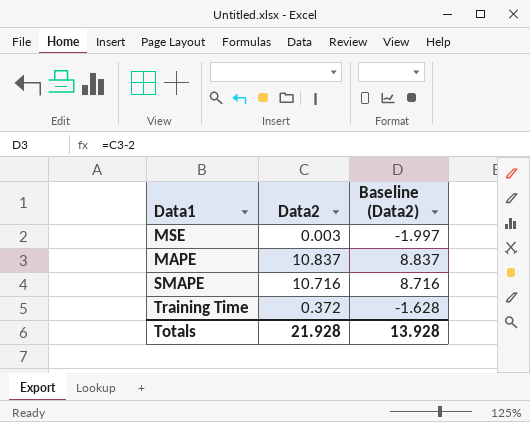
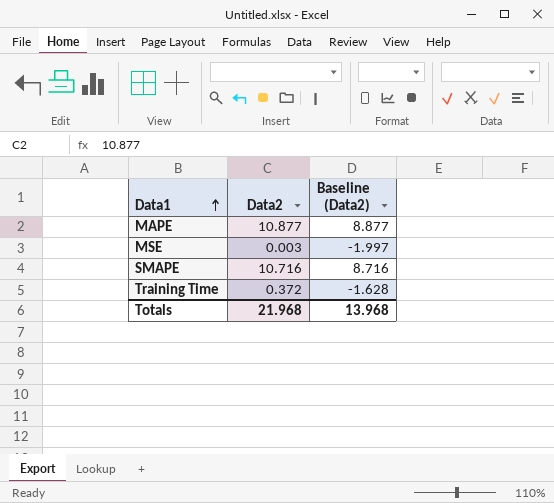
row order: none -> Data1 ascending
MAPE | Data2: 10.837 -> 10.877
MAPE | Baseline (Data2): 8.837 -> 8.877
Totals | Data2: 21.928 -> 21.968
Totals | Baseline (Data2): 13.928 -> 13.968

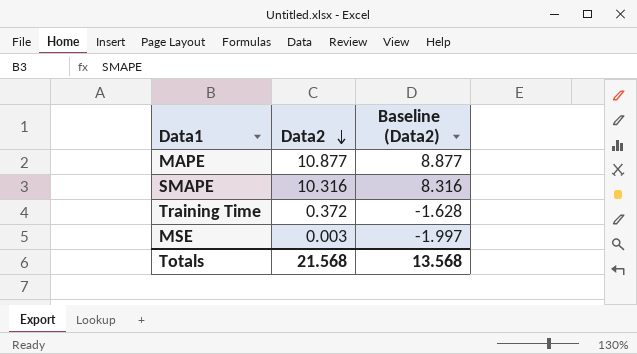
row order: Data1 ascending -> Data2 descending
SMAPE | Data2: 10.716 -> 10.316
SMAPE | Baseline (Data2): 8.716 -> 8.316
Totals | Data2: 21.968 -> 21.568
Totals | Baseline (Data2): 13.968 -> 13.568

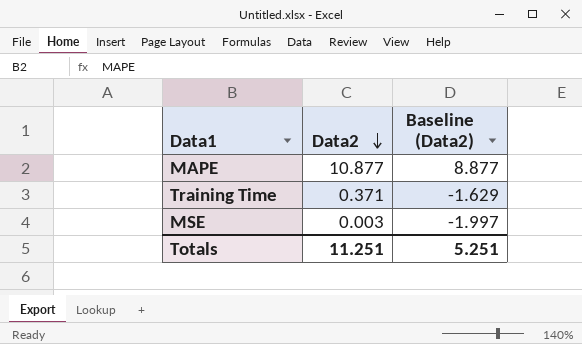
row SMAPE: 10.316 | 8.316 -> none
Training Time | Data2: 0.372 -> 0.371
Training Time | Baseline (Data2): -1.628 -> -1.629
Totals | Data2: 21.568 -> 11.251
Totals | Baseline (Data2): 13.568 -> 5.251

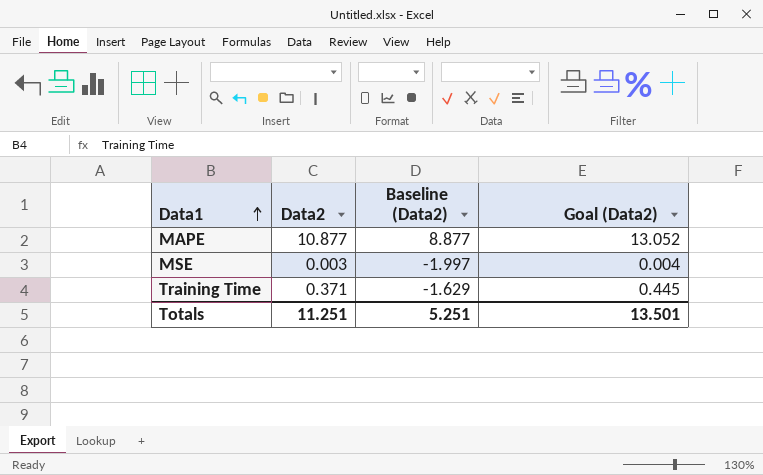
row order: Data2 descending -> Data1 ascending
column Goal (Data2) | formula: none -> [Data2] * 1.2

